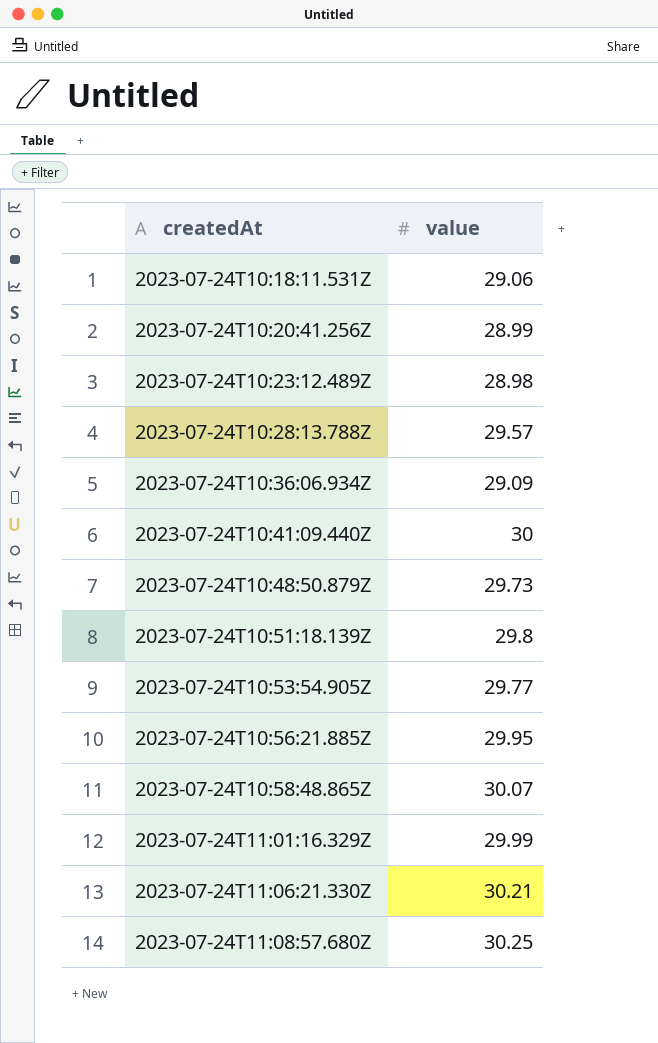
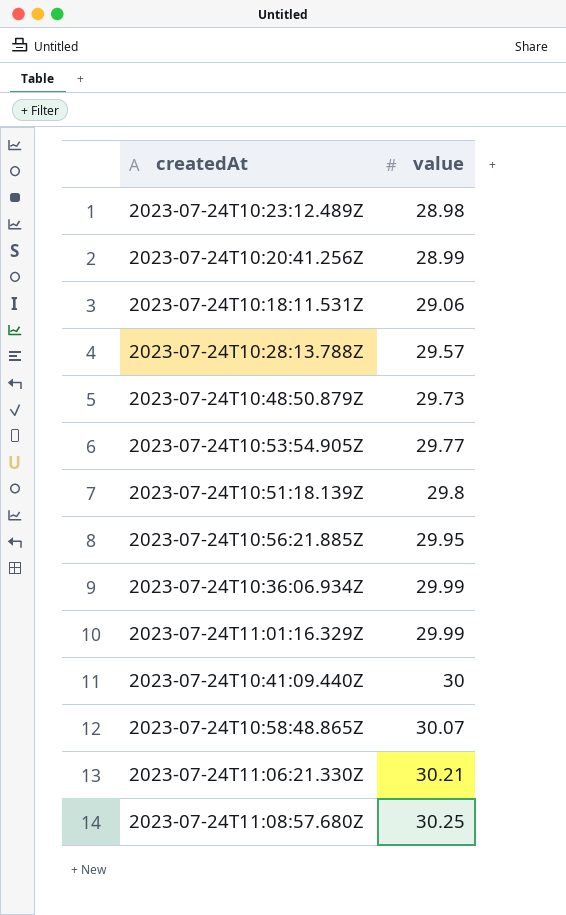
row order: createdAt ascending -> value ascending
2023-07-24T10:36:06.934Z | value: 29.09 -> 29.99

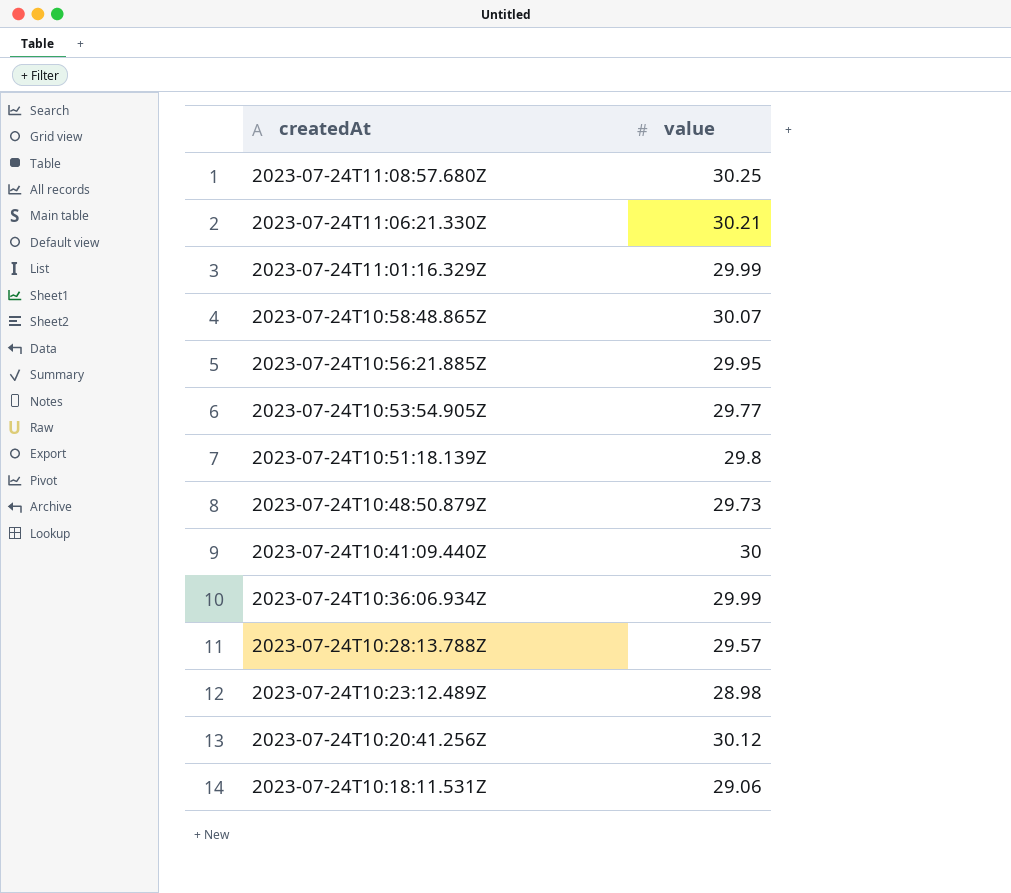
row order: value ascending -> createdAt descending
2023-07-24T10:20:41.256Z | value: 28.99 -> 30.12

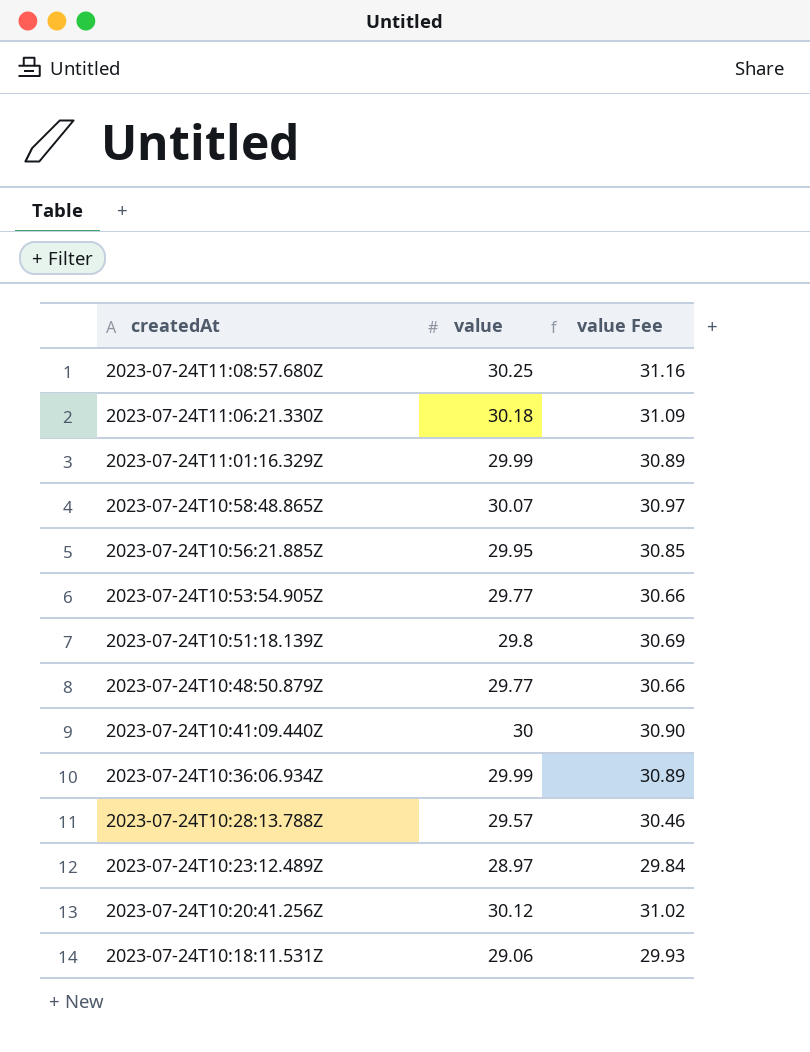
column value Fee | formula: none -> [value] * 1.03
2023-07-24T11:06:21.330Z | value: 30.21 -> 30.18
2023-07-24T10:48:50.879Z | value: 29.73 -> 29.77
2023-07-24T10:23:12.489Z | value: 28.98 -> 28.97

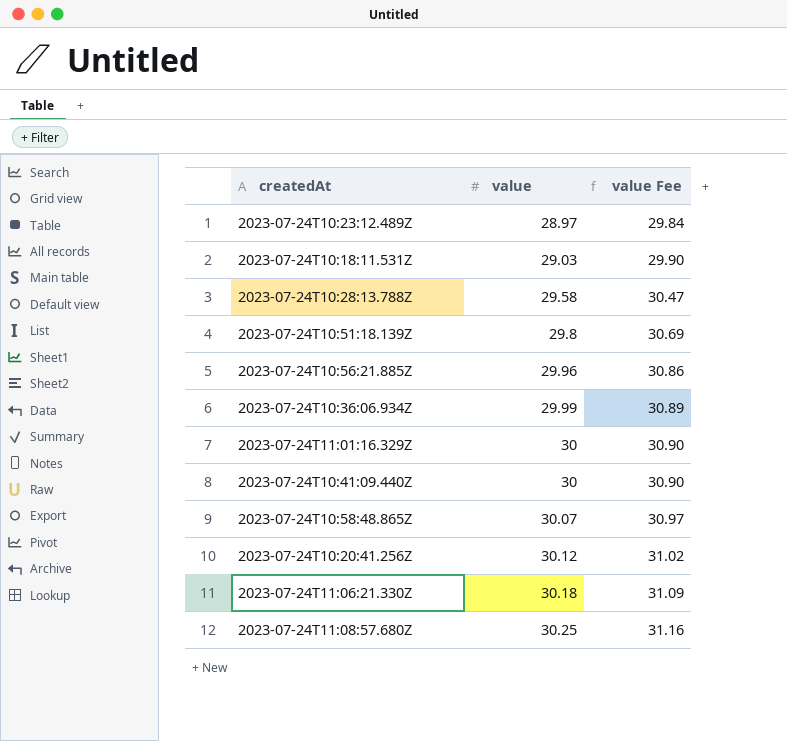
row order: createdAt descending -> value ascending
row 2023-07-24T10:53:54.905Z: 29.77 | 30.66 -> none
row 2023-07-24T10:48:50.879Z: 29.77 | 30.66 -> none
2023-07-24T10:18:11.531Z | value: 29.06 -> 29.03
2023-07-24T10:18:11.531Z | value Fee: 29.93 -> 29.90
2023-07-24T10:28:13.788Z | value: 29.57 -> 29.58
2023-07-24T10:28:13.788Z | value Fee: 30.46 -> 30.47
2023-07-24T10:56:21.885Z | value: 29.95 -> 29.96
2023-07-24T10:56:21.885Z | value Fee: 30.85 -> 30.86
2023-07-24T11:01:16.329Z | value: 29.99 -> 30
2023-07-24T11:01:16.329Z | value Fee: 30.89 -> 30.90

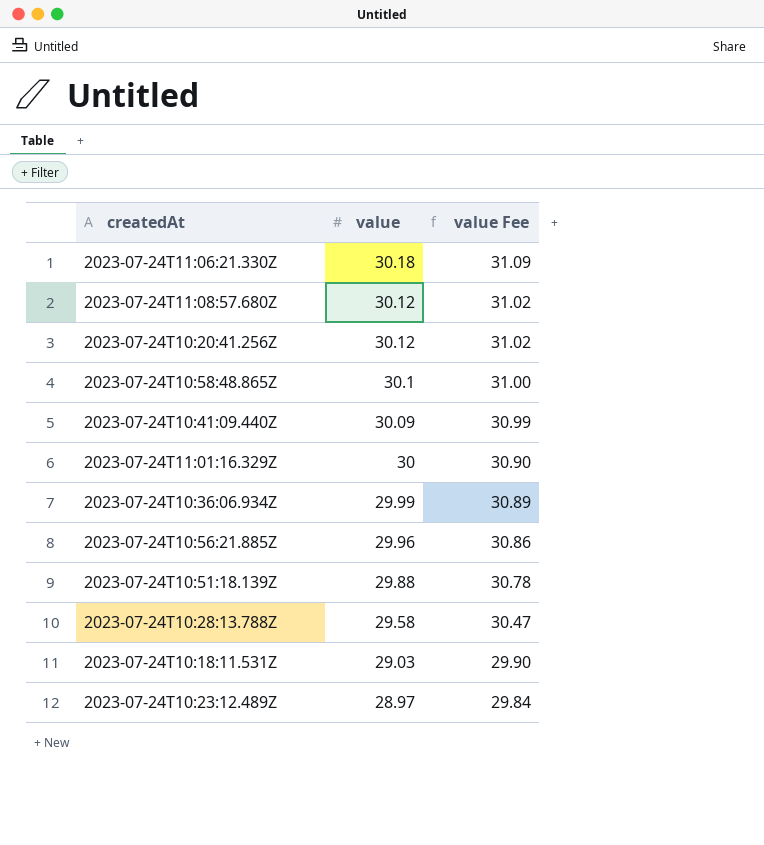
row order: value ascending -> value descending
2023-07-24T11:08:57.680Z | value: 30.25 -> 30.12
2023-07-24T11:08:57.680Z | value Fee: 31.16 -> 31.02
2023-07-24T10:58:48.865Z | value: 30.07 -> 30.1
2023-07-24T10:58:48.865Z | value Fee: 30.97 -> 31.00
2023-07-24T10:41:09.440Z | value: 30 -> 30.09
2023-07-24T10:41:09.440Z | value Fee: 30.90 -> 30.99
2023-07-24T10:51:18.139Z | value: 29.8 -> 29.88
2023-07-24T10:51:18.139Z | value Fee: 30.69 -> 30.78

